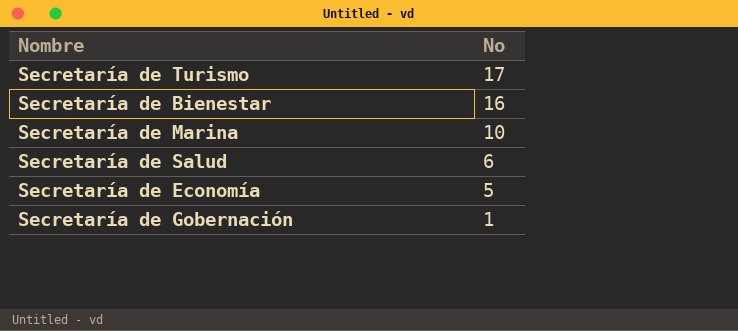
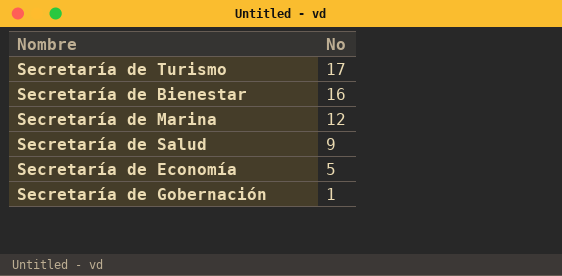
Secretaría de Marina | No: 10 -> 12
Secretaría de Salud | No: 6 -> 9

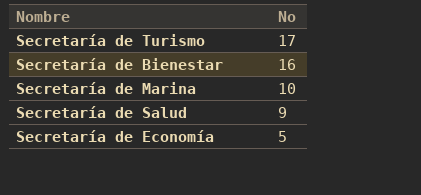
row Secretaría de Gobernación: 1 -> none
Secretaría de Marina | No: 12 -> 10

